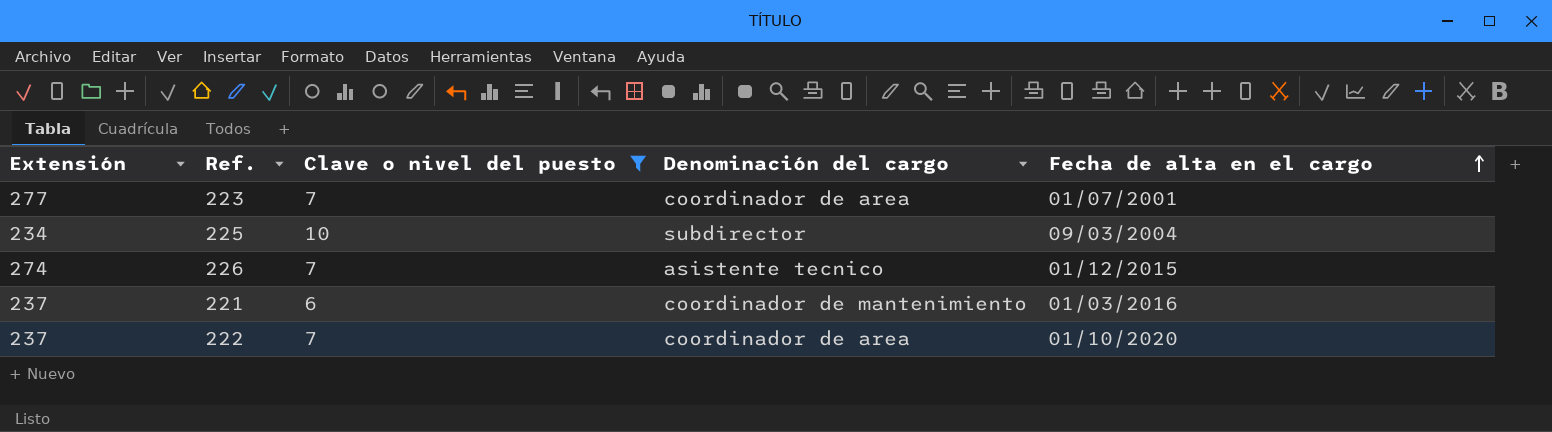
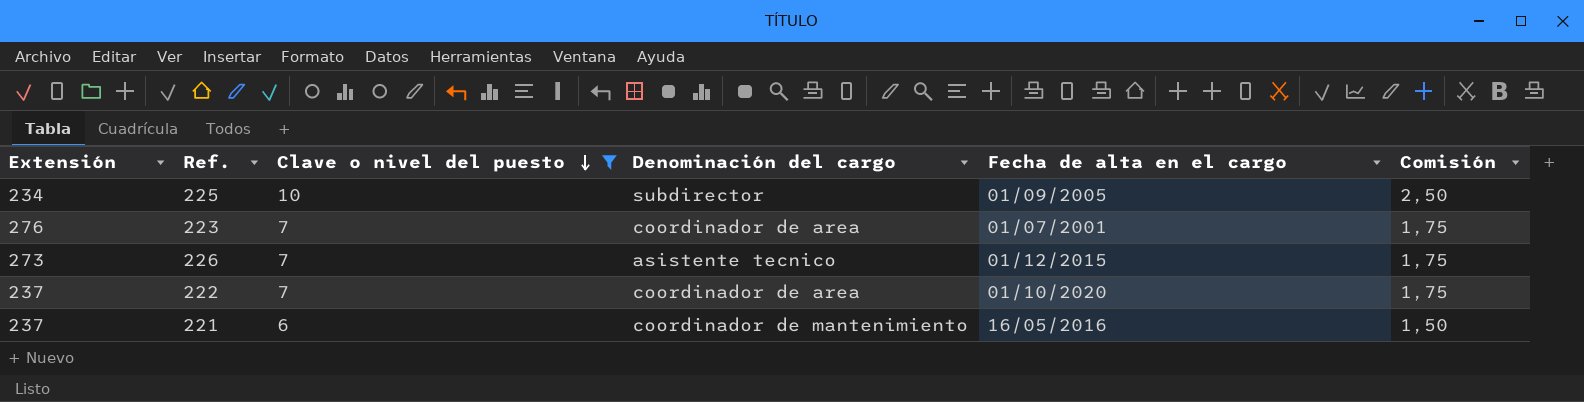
row order: Fecha de alta en el cargo ascending -> Clave o nivel del puesto descending
column Comisión | formula: none -> [Clave o nivel del puesto] * 0,25
225 | Fecha de alta en el cargo: 09/03/2004 -> 01/09/2005
223 | Extensión: 277 -> 276
226 | Extensión: 274 -> 273
221 | Fecha de alta en el cargo: 01/03/2016 -> 16/05/2016

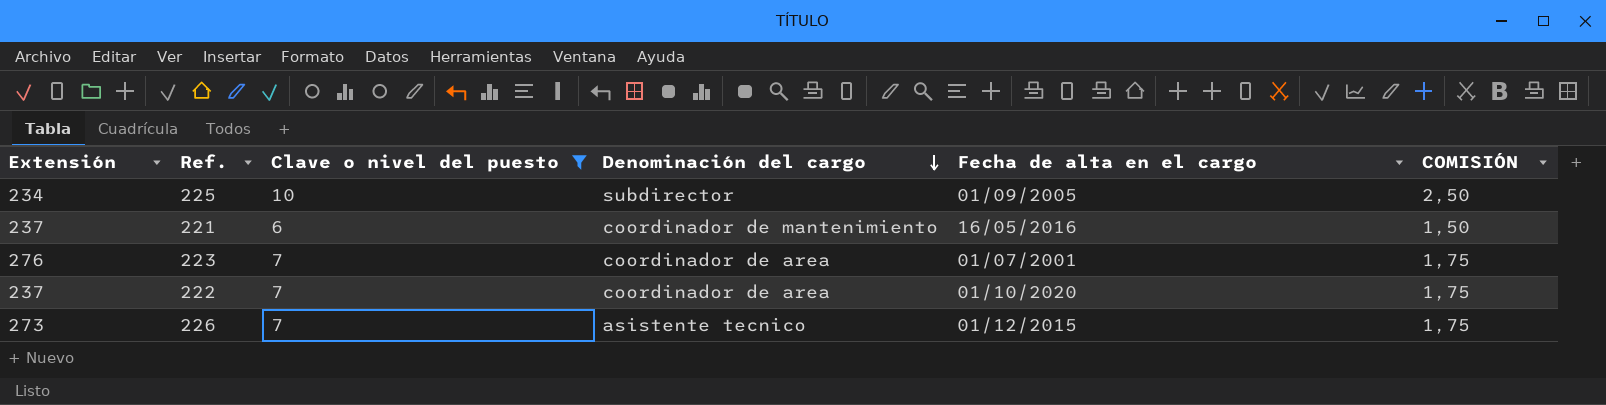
row order: Clave o nivel del puesto descending -> Denominación del cargo descending
column name: Comisión -> COMISIÓN

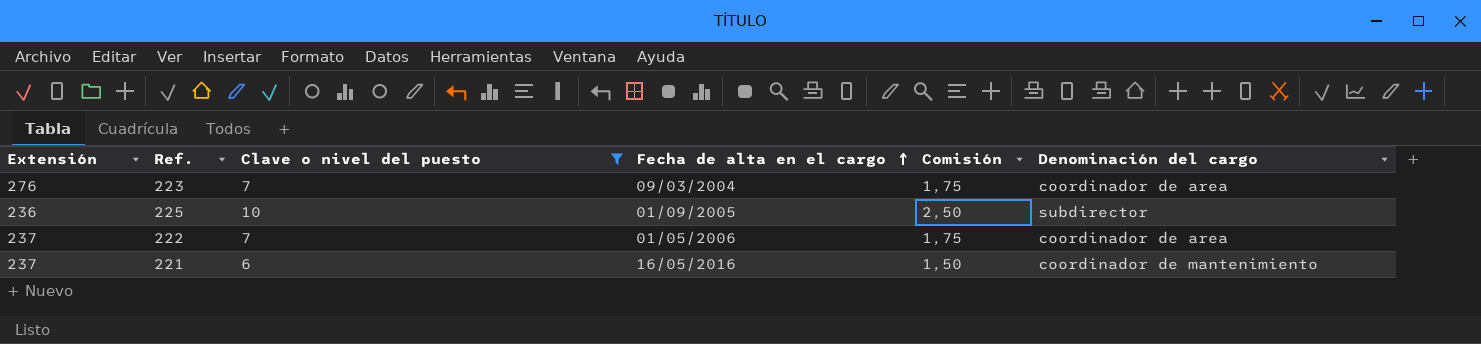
row order: Denominación del cargo descending -> Fecha de alta en el cargo ascending
column name: COMISIÓN -> Comisión
column Denominación del cargo | position: 4 -> 6
row 226: 273 | 7 | asistente tecnico | 01/12/2015 | 1,75 -> none
223 | Fecha de alta en el cargo: 01/07/2001 -> 09/03/2004
225 | Extensión: 234 -> 236
222 | Fecha de alta en el cargo: 01/10/2020 -> 01/05/2006

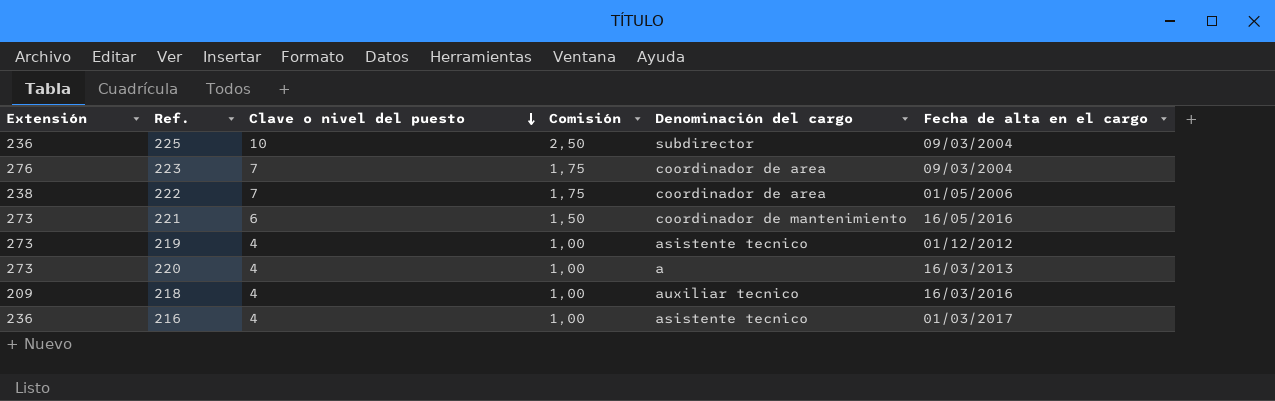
filter: Clave o nivel del puesto != 4 -> none
row order: Fecha de alta en el cargo ascending -> Clave o nivel del puesto descending
column Fecha de alta en el cargo | position: 4 -> 6
225 | Fecha de alta en el cargo: 01/09/2005 -> 09/03/2004
222 | Extensión: 237 -> 238
221 | Extensión: 237 -> 273

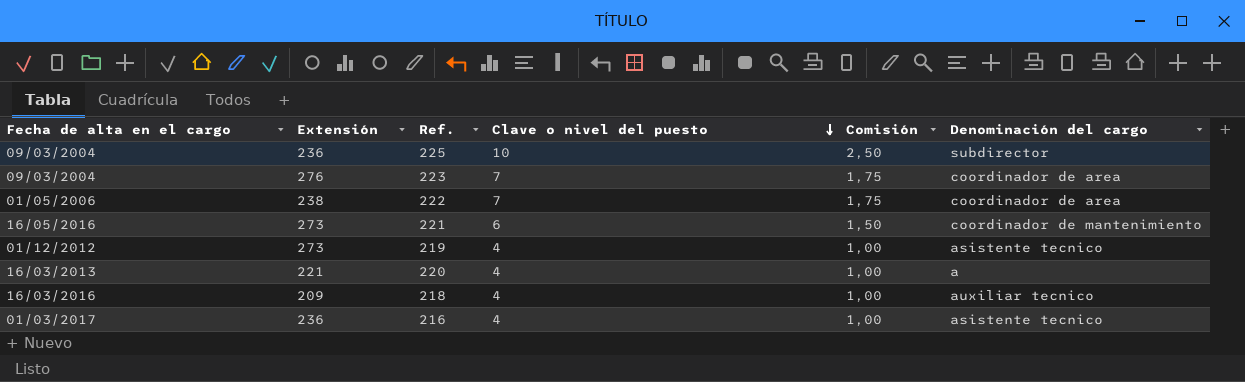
column Fecha de alta en el cargo | position: 6 -> 1
220 | Extensión: 273 -> 221

